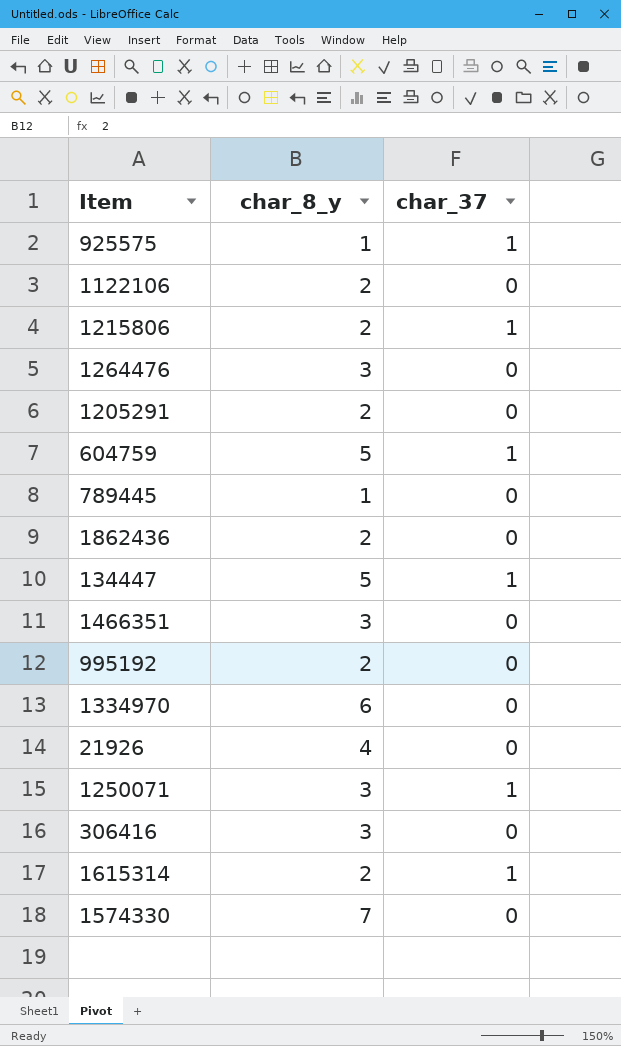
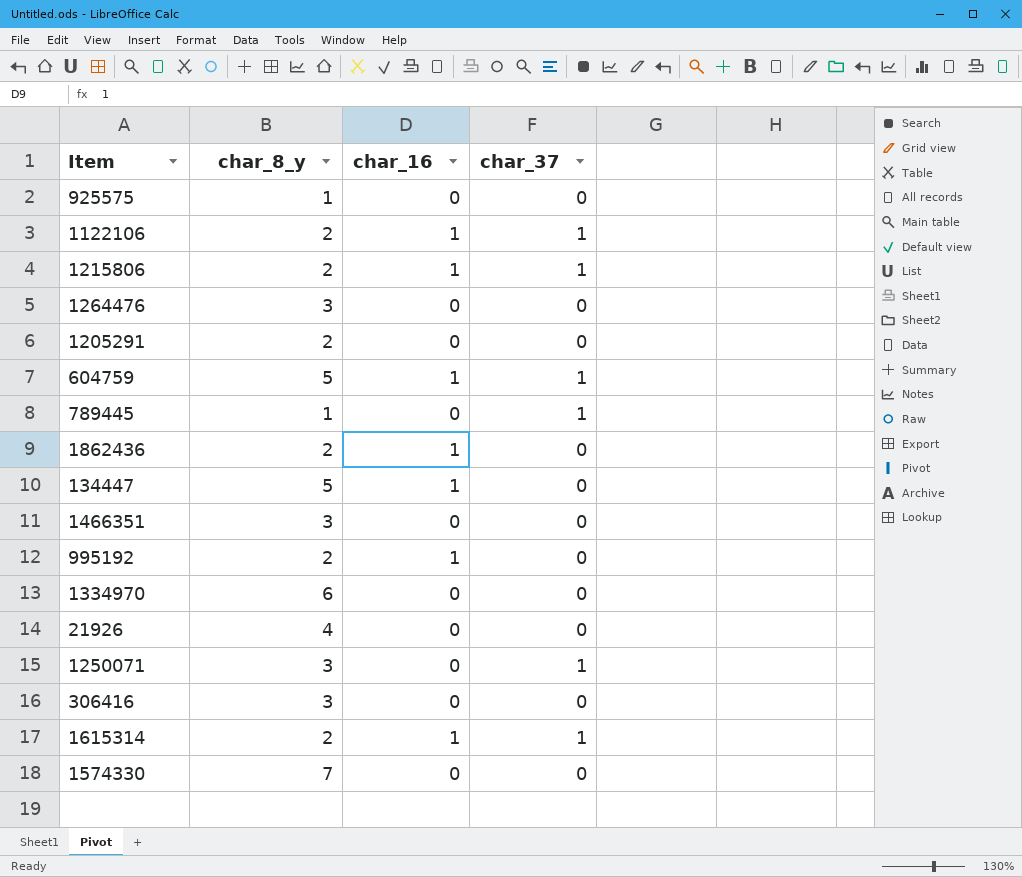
column char_16 | position: none -> 3
925575 | char_37: 1 -> 0
1122106 | char_37: 0 -> 1
789445 | char_37: 0 -> 1
134447 | char_37: 1 -> 0

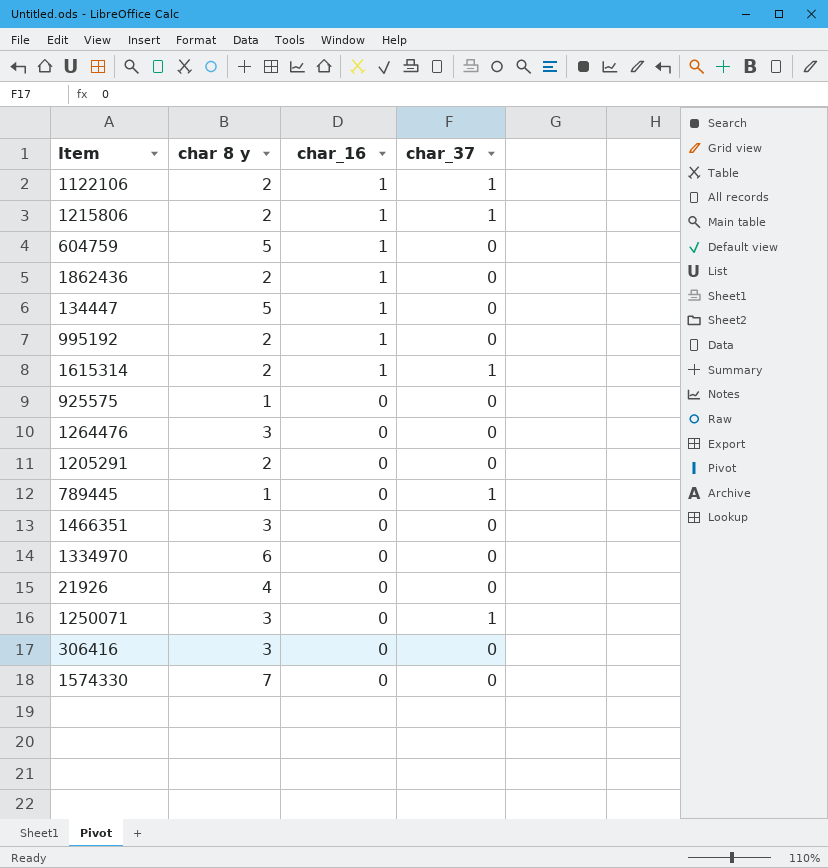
row order: none -> char_16 descending
column name: char_8_y -> char 8 y
604759 | char_37: 1 -> 0

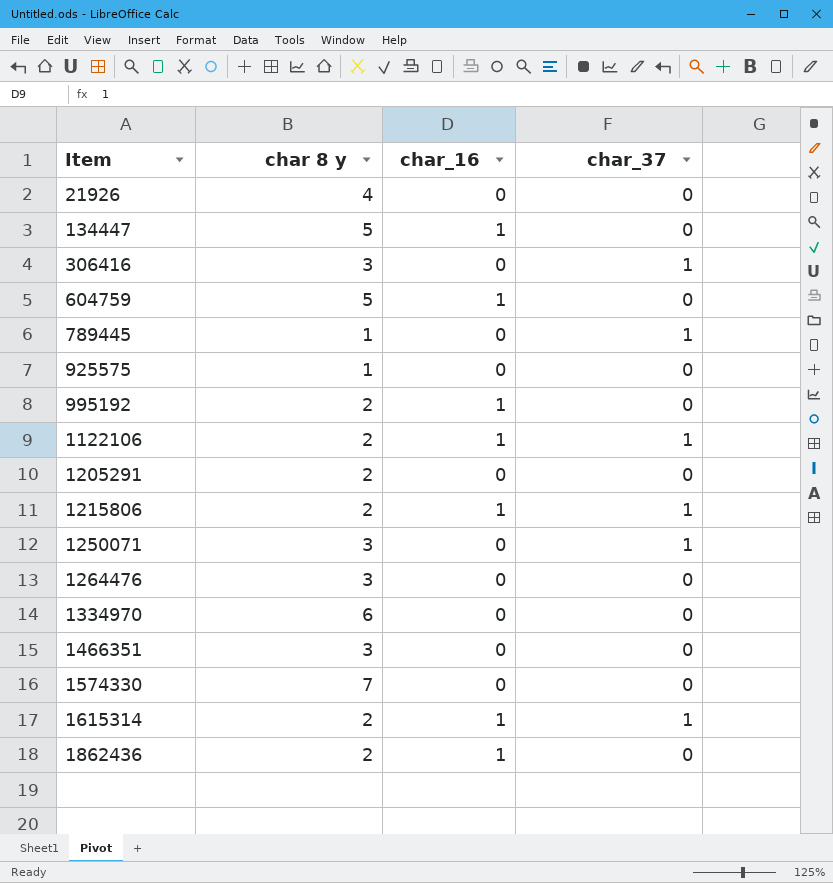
row order: char_16 descending -> Item ascending
306416 | char_37: 0 -> 1

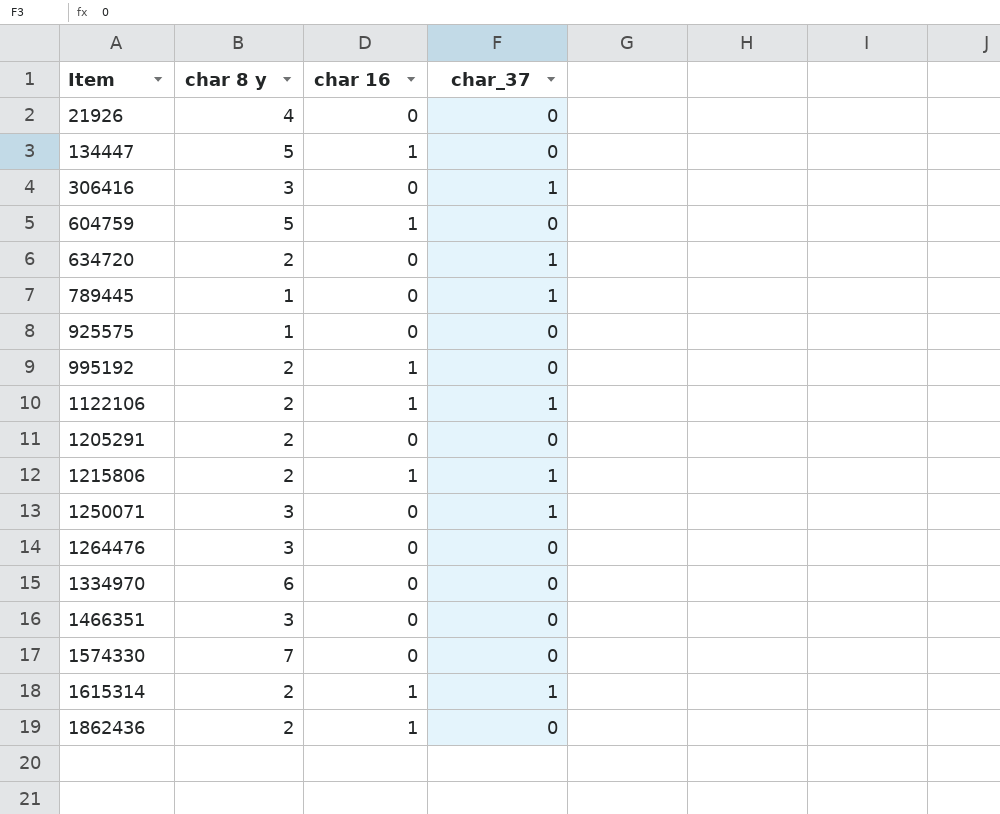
column name: char_16 -> char 16
row 634720: none -> 2 | 0 | 1

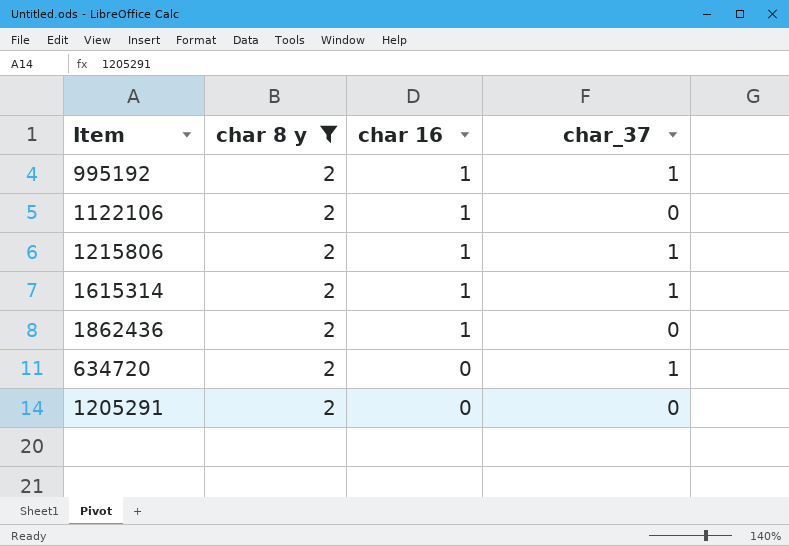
filter: none -> char 8 y = 2
row order: Item ascending -> char 16 descending
995192 | char_37: 0 -> 1
1122106 | char_37: 1 -> 0

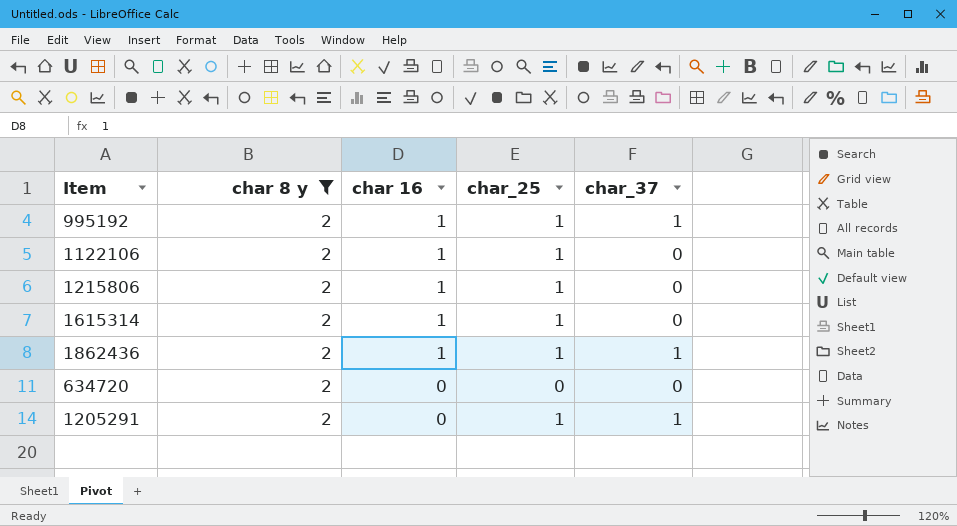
column char_25 | position: none -> 4
1215806 | char_37: 1 -> 0
1615314 | char_37: 1 -> 0
1862436 | char_37: 0 -> 1
634720 | char_37: 1 -> 0
1205291 | char_37: 0 -> 1

